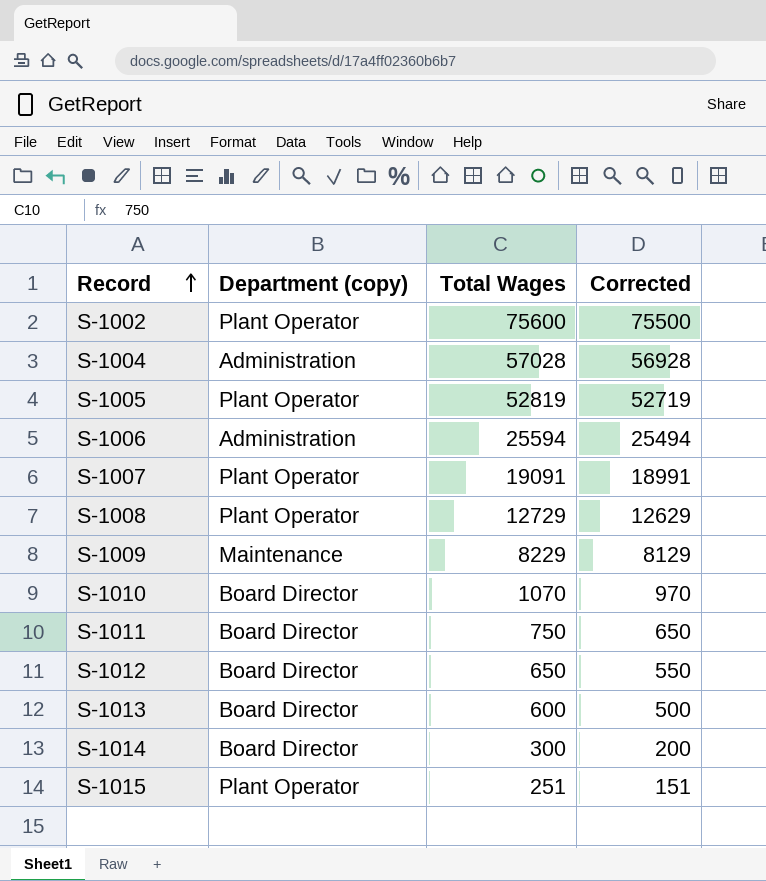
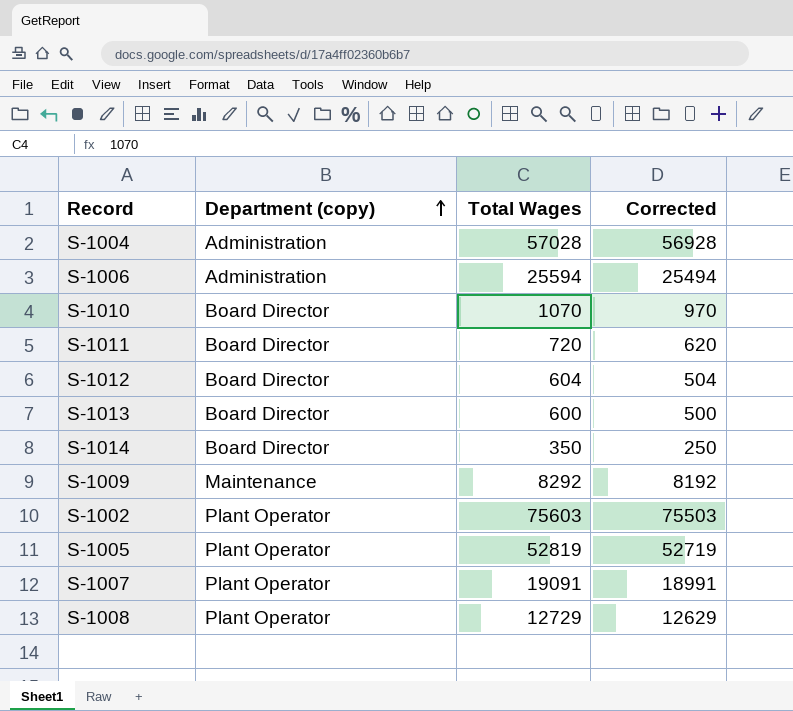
row order: Record ascending -> Department (copy) ascending
row S-1015: Plant Operator | 251 | 151 -> none
S-1011 | Total Wages: 750 -> 720
S-1011 | Corrected: 650 -> 620
S-1012 | Total Wages: 650 -> 604
S-1012 | Corrected: 550 -> 504
S-1014 | Total Wages: 300 -> 350
S-1014 | Corrected: 200 -> 250
S-1009 | Total Wages: 8229 -> 8292
S-1009 | Corrected: 8129 -> 8192
S-1002 | Total Wages: 75600 -> 75603
S-1002 | Corrected: 75500 -> 75503

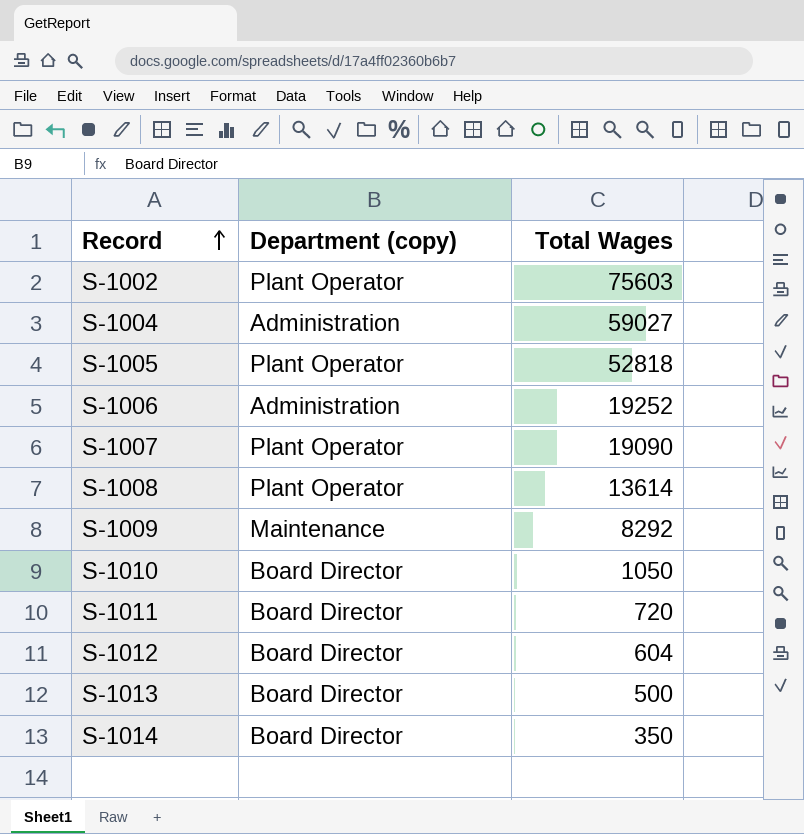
row order: Department (copy) ascending -> Record ascending
column Corrected | formula: [Total Wages] - 100 -> none
S-1004 | Total Wages: 57028 -> 59027
S-1005 | Total Wages: 52819 -> 52818
S-1006 | Total Wages: 25594 -> 19252
S-1007 | Total Wages: 19091 -> 19090
S-1008 | Total Wages: 12729 -> 13614
S-1010 | Total Wages: 1070 -> 1050
S-1013 | Total Wages: 600 -> 500

